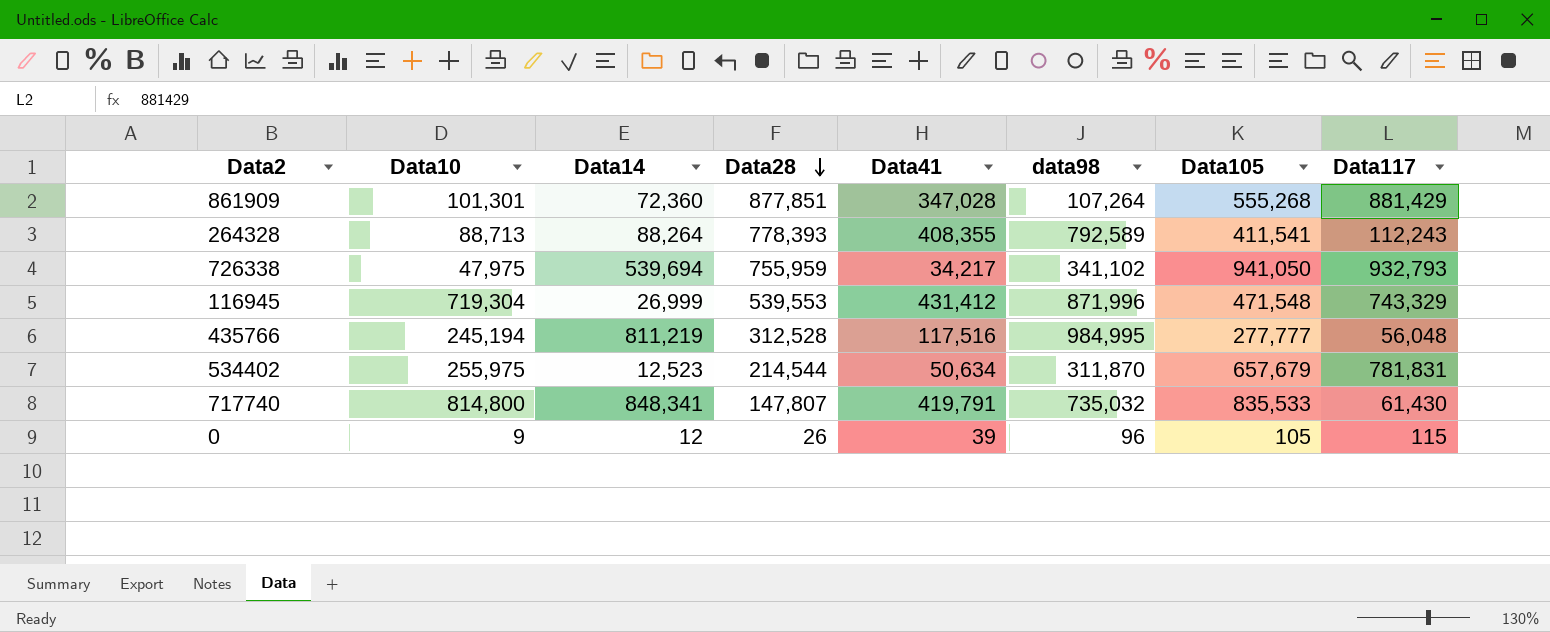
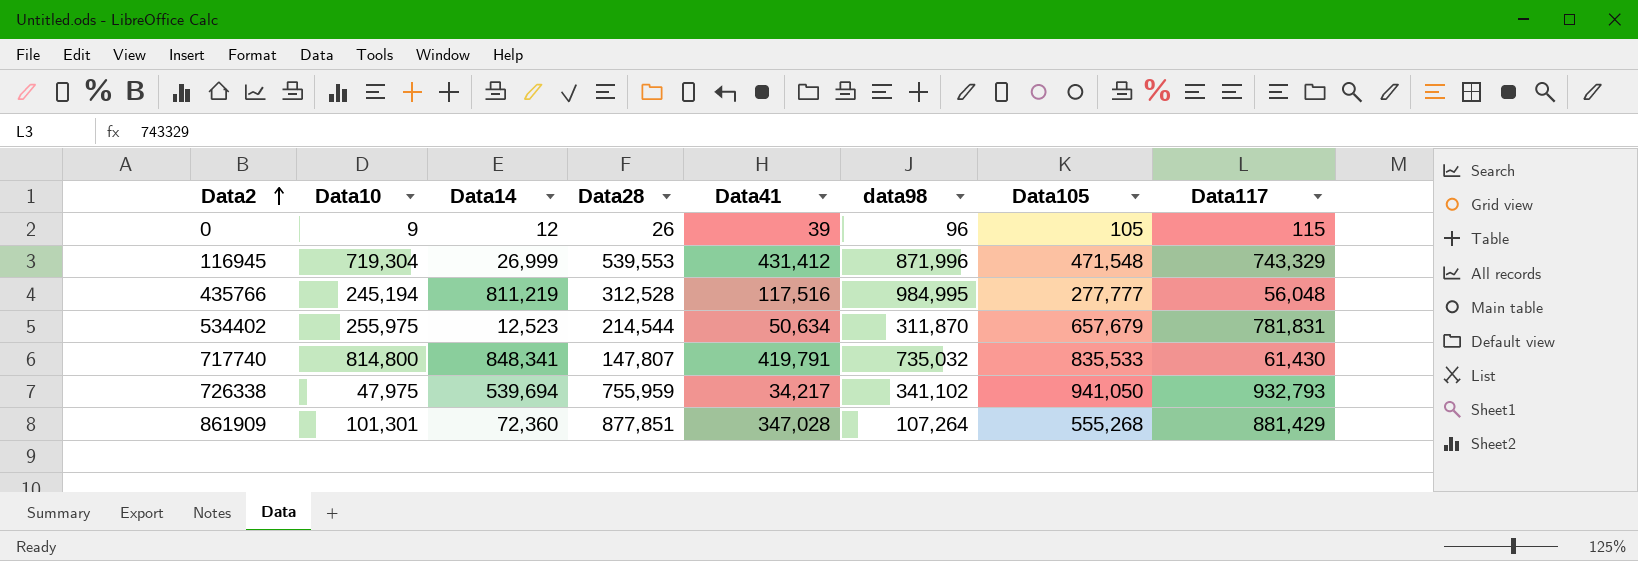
row order: Data28 descending -> Data2 ascending
row 264328: 88,713 | 88,264 | 778,393 | 408,355 | 792,589 | 411,541 | 112,243 -> none

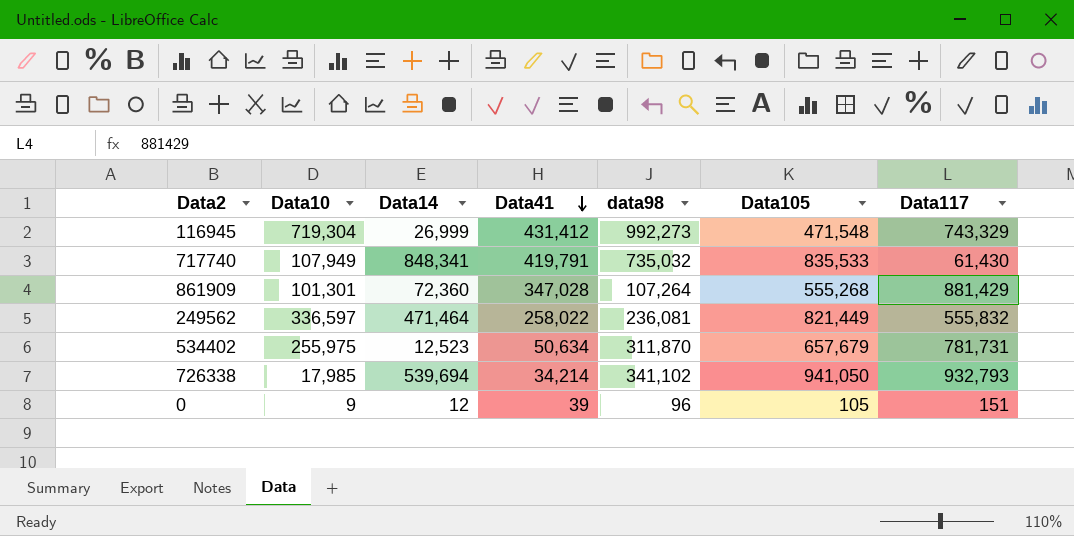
row order: Data2 ascending -> Data41 descending
column Data28 | position: 4 -> none
row 435766: 245,194 | 811,219 | 312,528 | 117,516 | 984,995 | 277,777 | 56,048 -> none
116945 | data98: 871,996 -> 992,273
717740 | Data10: 814,800 -> 107,949
row 249562: none -> 336,597 | 471,464 | 258,022 | 236,081 | 821,449 | 555,832
534402 | Data117: 781,831 -> 781,731
726338 | Data10: 47,975 -> 17,985
726338 | Data41: 34,217 -> 34,214
0 | Data117: 115 -> 151

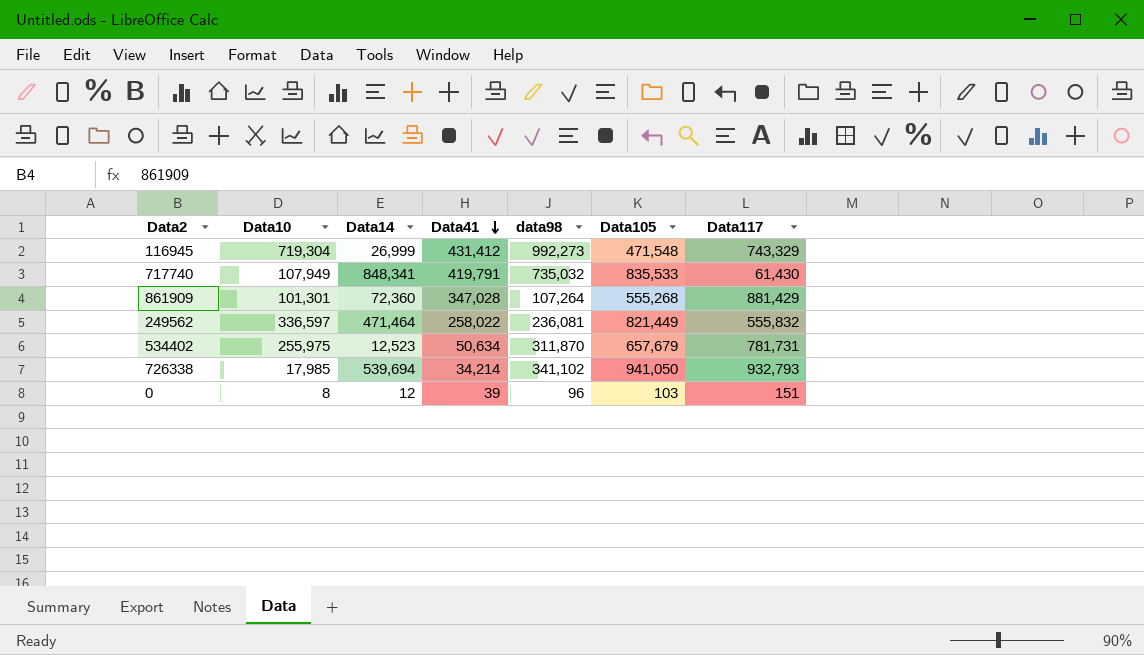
0 | Data10: 9 -> 8
0 | Data105: 105 -> 103

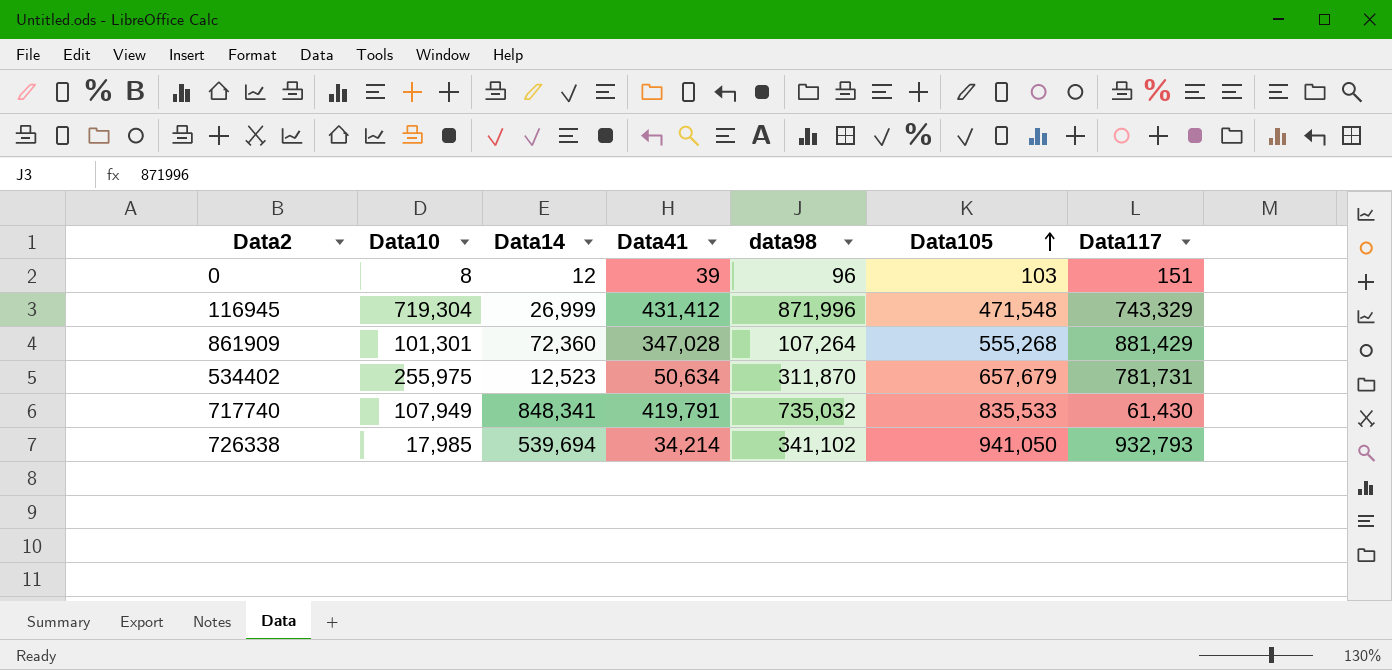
row order: Data41 descending -> Data105 ascending
row 249562: 336,597 | 471,464 | 258,022 | 236,081 | 821,449 | 555,832 -> none
116945 | data98: 992,273 -> 871,996

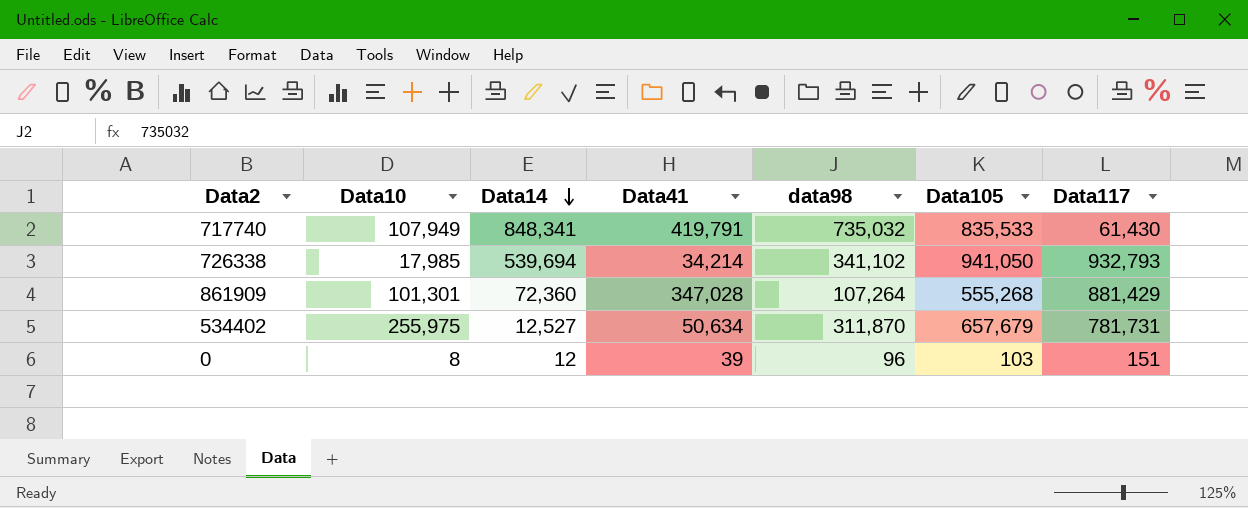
row order: Data105 ascending -> Data14 descending
row 116945: 719,304 | 26,999 | 431,412 | 871,996 | 471,548 | 743,329 -> none
534402 | Data14: 12,523 -> 12,527

